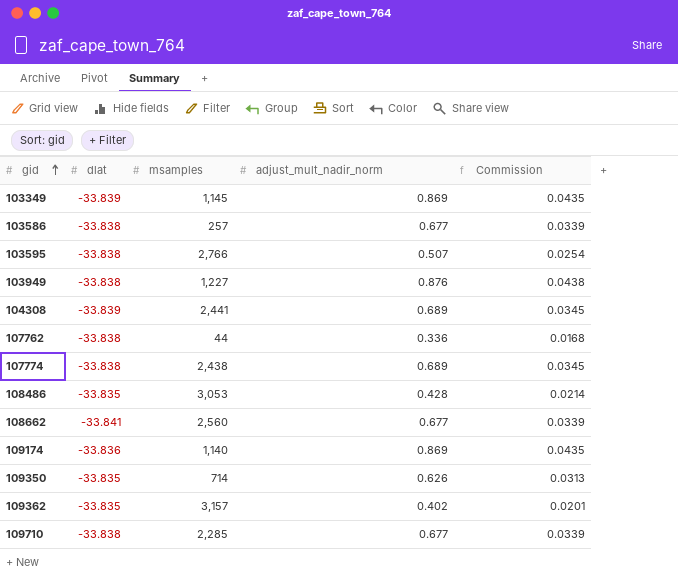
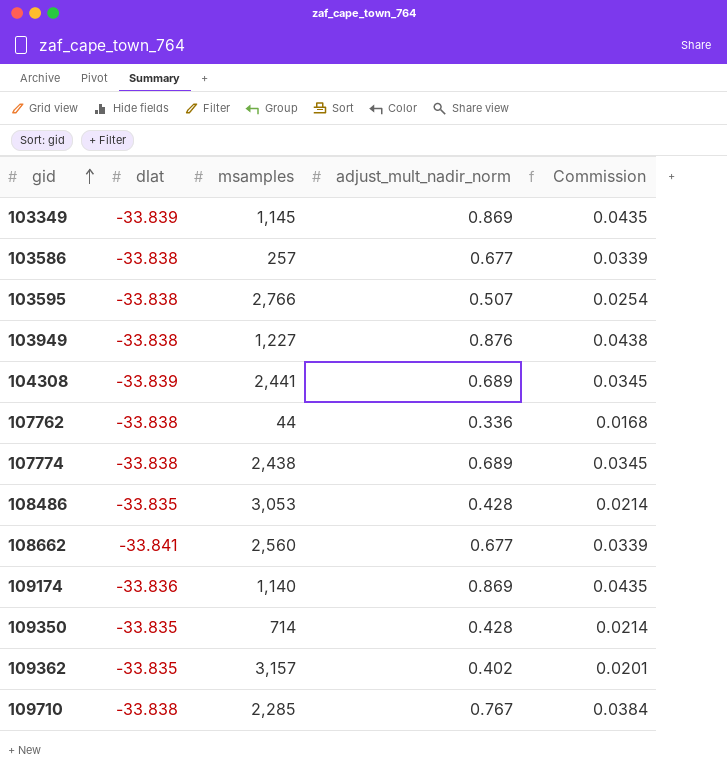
109350 | adjust_mult_nadir_norm: 0.626 -> 0.428
109350 | Commission: 0.0313 -> 0.0214
109710 | adjust_mult_nadir_norm: 0.677 -> 0.767
109710 | Commission: 0.0339 -> 0.0384

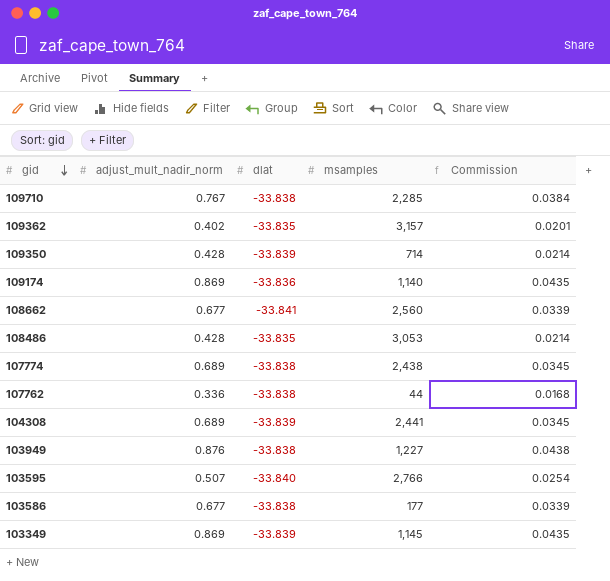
row order: gid ascending -> gid descending
column adjust_mult_nadir_norm | position: 4 -> 2
109350 | dlat: -33.835 -> -33.839
103595 | dlat: -33.838 -> -33.840
103586 | msamples: 257 -> 177

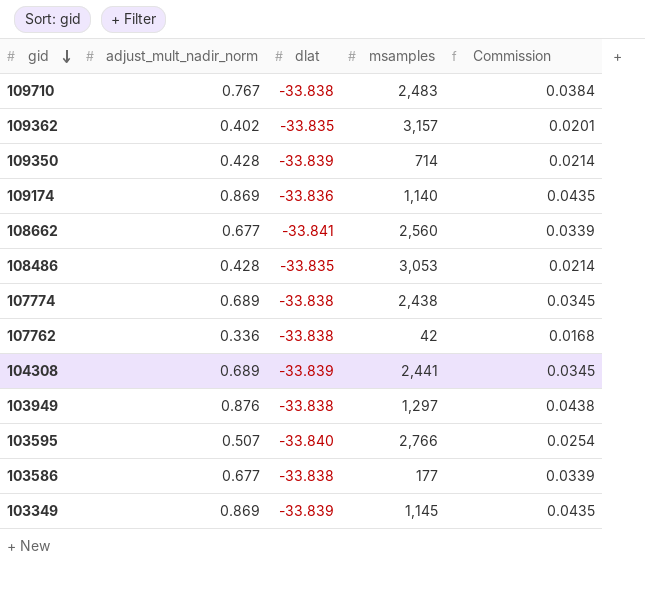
109710 | msamples: 2,285 -> 2,483
107762 | msamples: 44 -> 42
103949 | msamples: 1,227 -> 1,297

